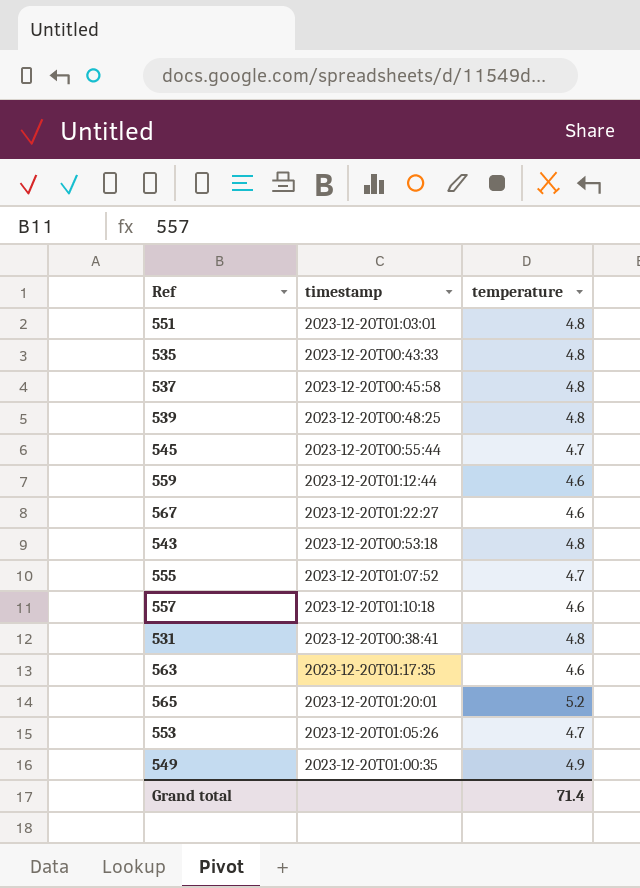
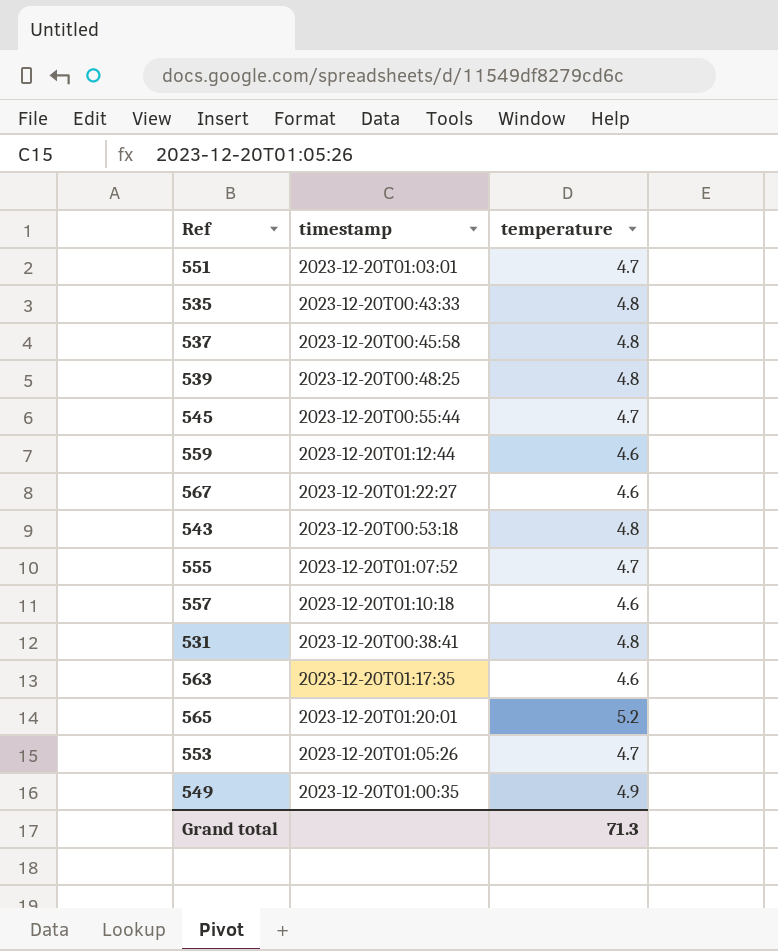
551 | temperature: 4.8 -> 4.7
Grand total | temperature: 71.4 -> 71.3

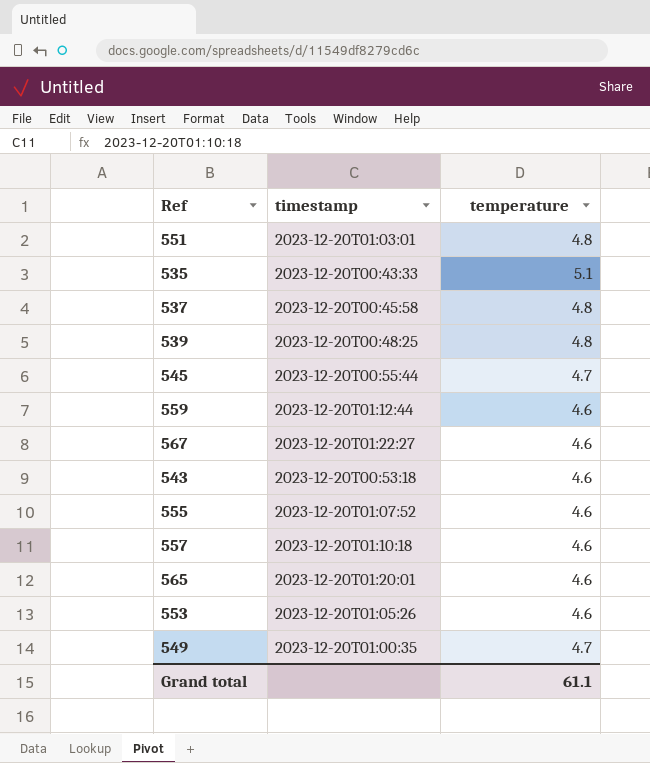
row 531: 2023-12-20T00:38:41 | 4.8 -> none
row 563: 2023-12-20T01:17:35 | 4.6 -> none
551 | temperature: 4.7 -> 4.8
535 | temperature: 4.8 -> 5.1
543 | temperature: 4.8 -> 4.6
555 | temperature: 4.7 -> 4.6
565 | temperature: 5.2 -> 4.6
553 | temperature: 4.7 -> 4.6
549 | temperature: 4.9 -> 4.7
Grand total | temperature: 71.3 -> 61.1

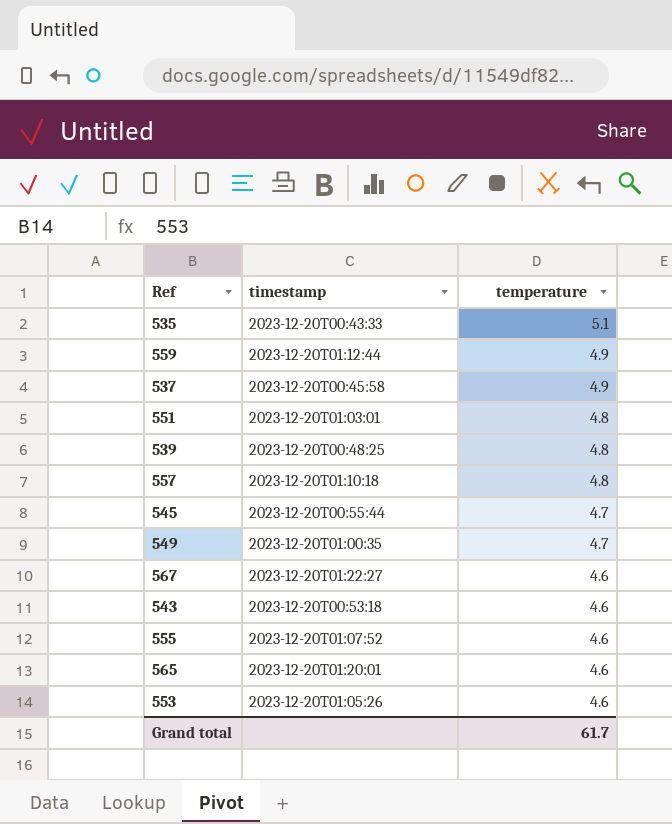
row order: none -> temperature descending
559 | temperature: 4.6 -> 4.9
537 | temperature: 4.8 -> 4.9
557 | temperature: 4.6 -> 4.8
Grand total | temperature: 61.1 -> 61.7

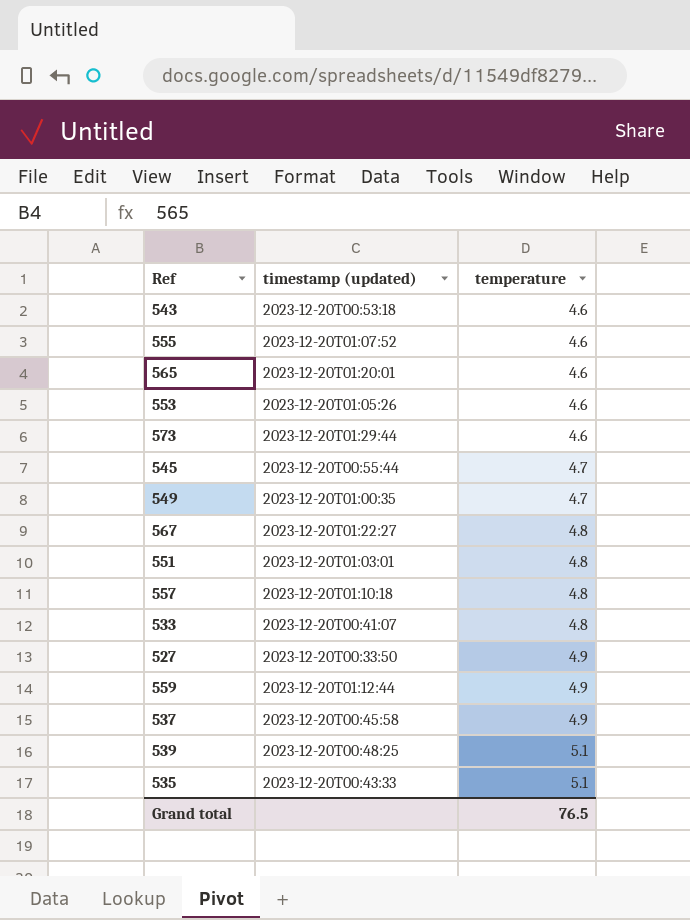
row order: temperature descending -> temperature ascending
column name: timestamp -> timestamp (updated)
row 573: none -> 2023-12-20T01:29:44 | 4.6
567 | temperature: 4.6 -> 4.8
row 533: none -> 2023-12-20T00:41:07 | 4.8
row 527: none -> 2023-12-20T00:33:50 | 4.9
539 | temperature: 4.8 -> 5.1
Grand total | temperature: 61.7 -> 76.5

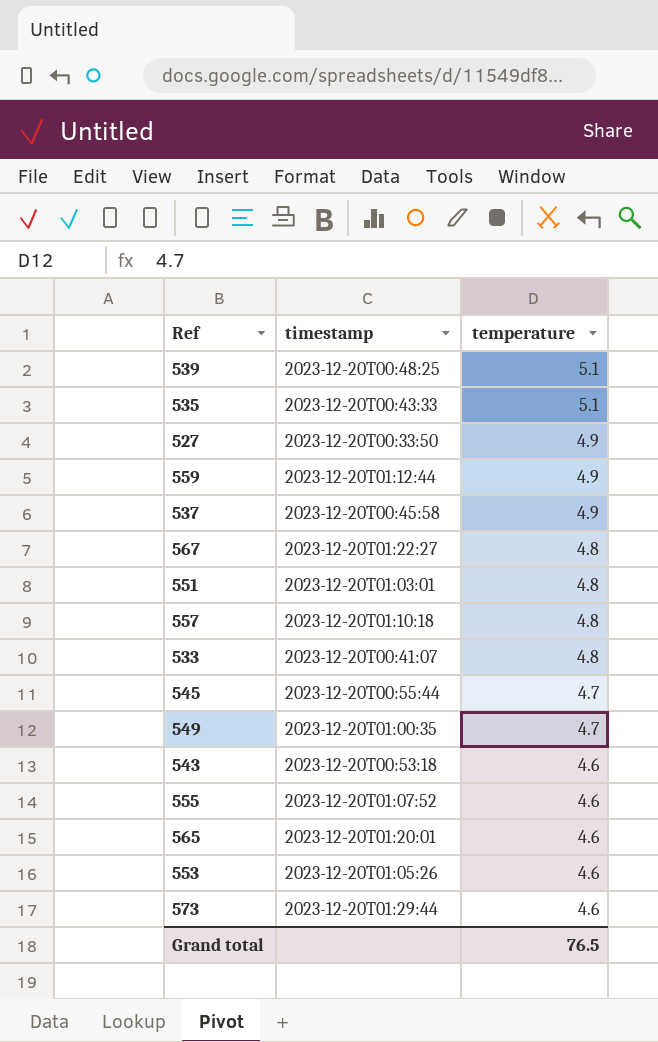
row order: temperature ascending -> temperature descending
column name: timestamp (updated) -> timestamp

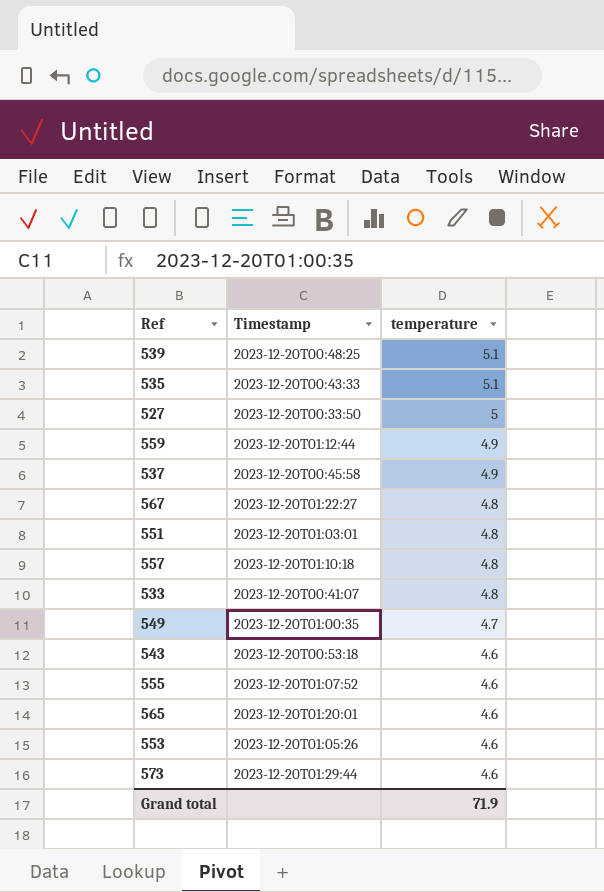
column name: timestamp -> Timestamp
row 545: 2023-12-20T00:55:44 | 4.7 -> none
527 | temperature: 4.9 -> 5
Grand total | temperature: 76.5 -> 71.9

